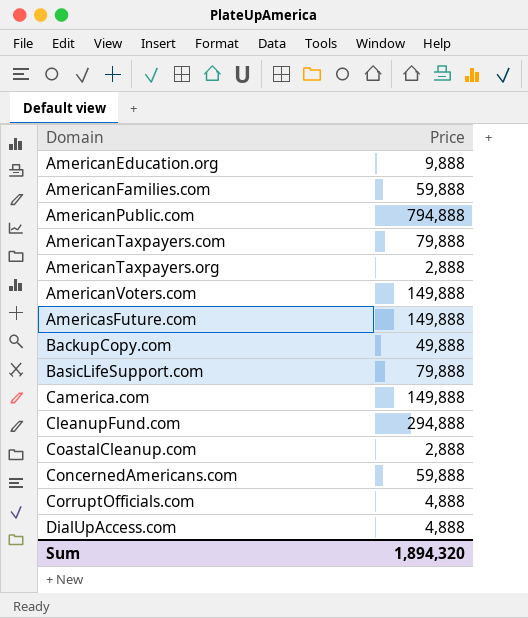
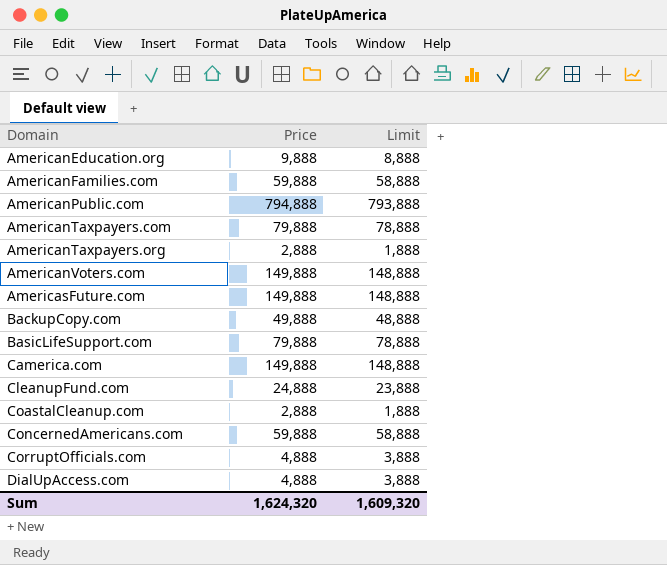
column Limit | formula: none -> [Price] - 1000
CleanupFund.com | Price: 294,888 -> 24,888
Sum | Price: 1,894,320 -> 1,624,320

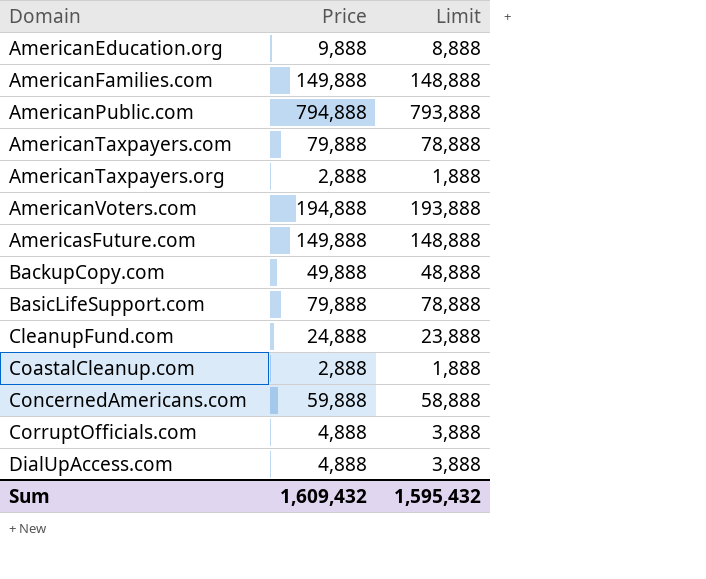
row Camerica.com: 149,888 | 148,888 -> none
AmericanFamilies.com | Price: 59,888 -> 149,888
AmericanFamilies.com | Limit: 58,888 -> 148,888
AmericanVoters.com | Price: 149,888 -> 194,888
AmericanVoters.com | Limit: 148,888 -> 193,888
Sum | Price: 1,624,320 -> 1,609,432
Sum | Limit: 1,609,320 -> 1,595,432

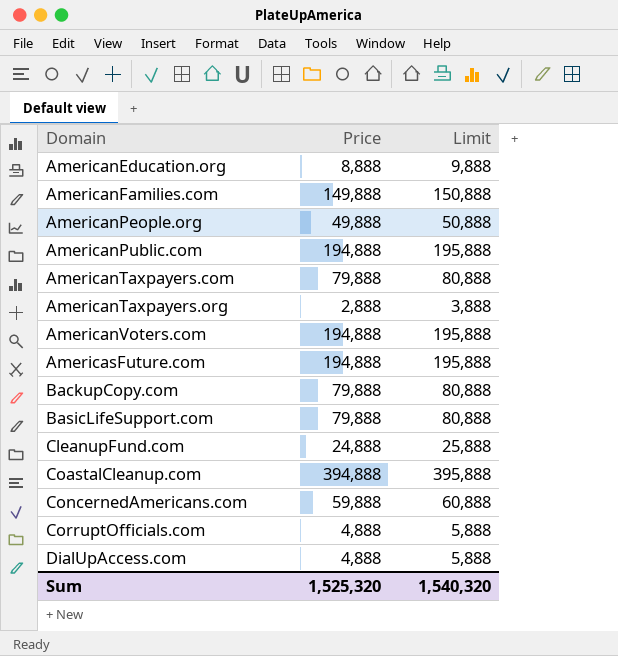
column Limit | formula: [Price] - 1000 -> [Price] + 1000
AmericanEducation.org | Price: 9,888 -> 8,888
row AmericanPeople.org: none -> 49,888 | 50,888
AmericanPublic.com | Price: 794,888 -> 194,888
AmericasFuture.com | Price: 149,888 -> 194,888
BackupCopy.com | Price: 49,888 -> 79,888
CoastalCleanup.com | Price: 2,888 -> 394,888
Sum | Price: 1,609,432 -> 1,525,320
Sum | Limit: 1,595,432 -> 1,540,320

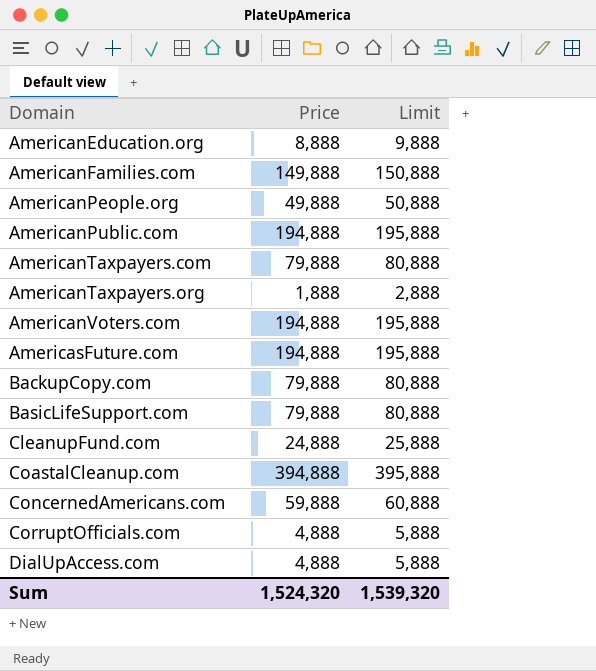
AmericanTaxpayers.org | Price: 2,888 -> 1,888
AmericanTaxpayers.org | Limit: 3,888 -> 2,888
Sum | Price: 1,525,320 -> 1,524,320
Sum | Limit: 1,540,320 -> 1,539,320

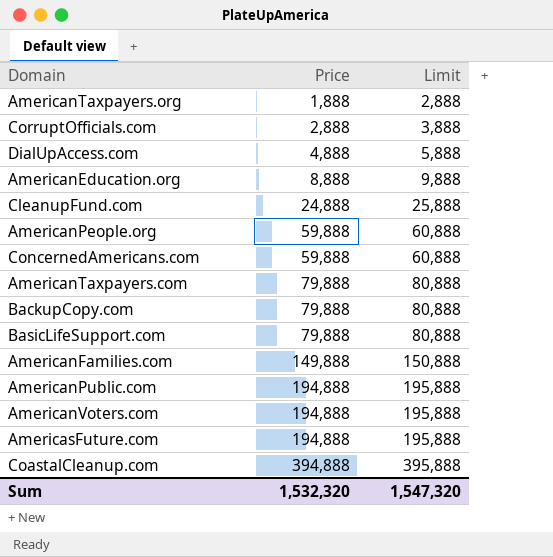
row order: Domain ascending -> Price ascending
CorruptOfficials.com | Price: 4,888 -> 2,888
CorruptOfficials.com | Limit: 5,888 -> 3,888
AmericanPeople.org | Price: 49,888 -> 59,888
AmericanPeople.org | Limit: 50,888 -> 60,888
Sum | Price: 1,524,320 -> 1,532,320
Sum | Limit: 1,539,320 -> 1,547,320

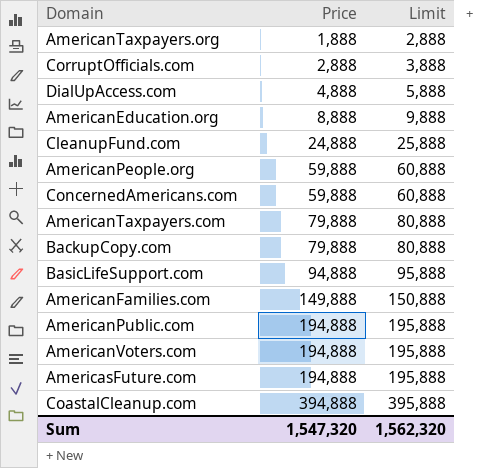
BasicLifeSupport.com | Price: 79,888 -> 94,888
BasicLifeSupport.com | Limit: 80,888 -> 95,888
Sum | Price: 1,532,320 -> 1,547,320
Sum | Limit: 1,547,320 -> 1,562,320

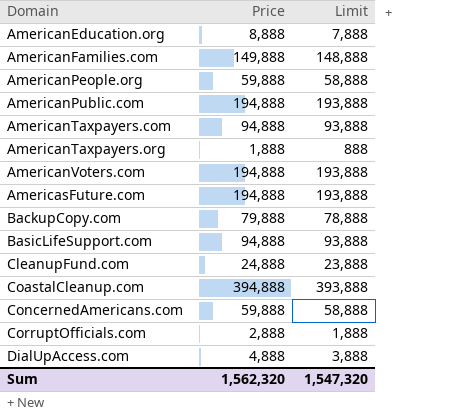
row order: Price ascending -> Domain ascending
column Limit | formula: [Price] + 1000 -> [Price] - 1000
AmericanTaxpayers.com | Price: 79,888 -> 94,888
Sum | Price: 1,547,320 -> 1,562,320
Sum | Limit: 1,562,320 -> 1,547,320

